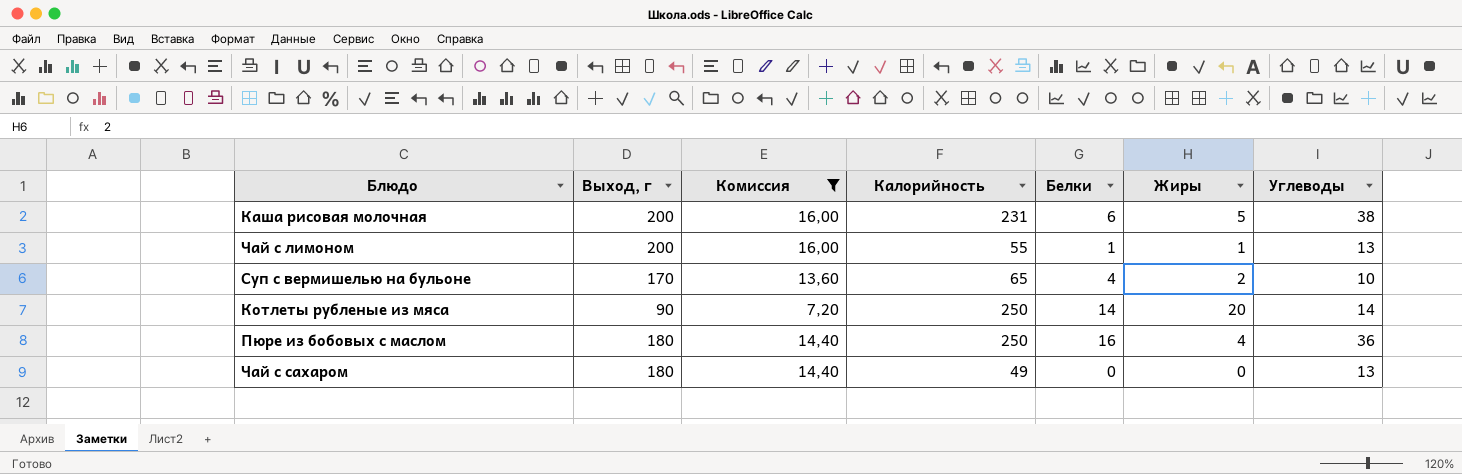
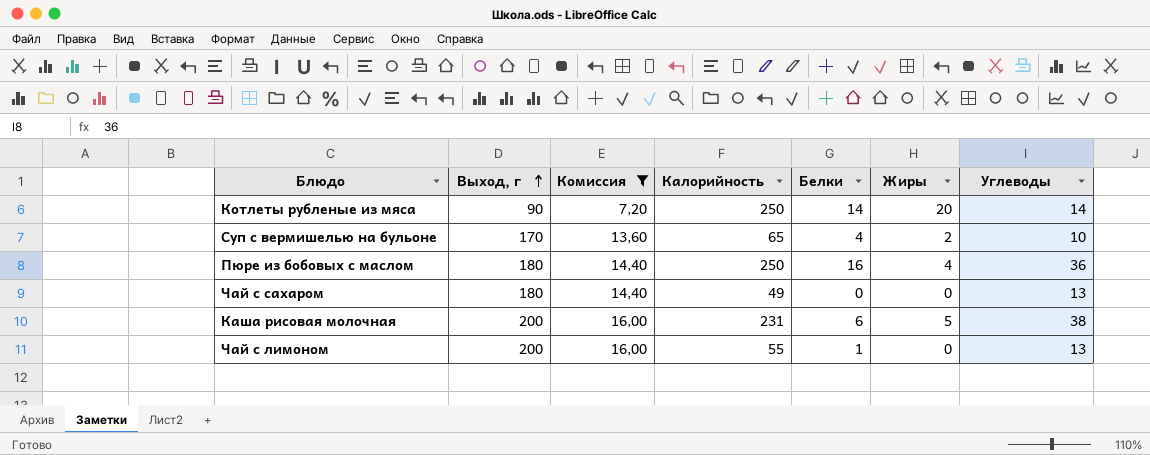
row order: none -> Выход, г ascending
Чай с лимоном | Жиры: 1 -> 0

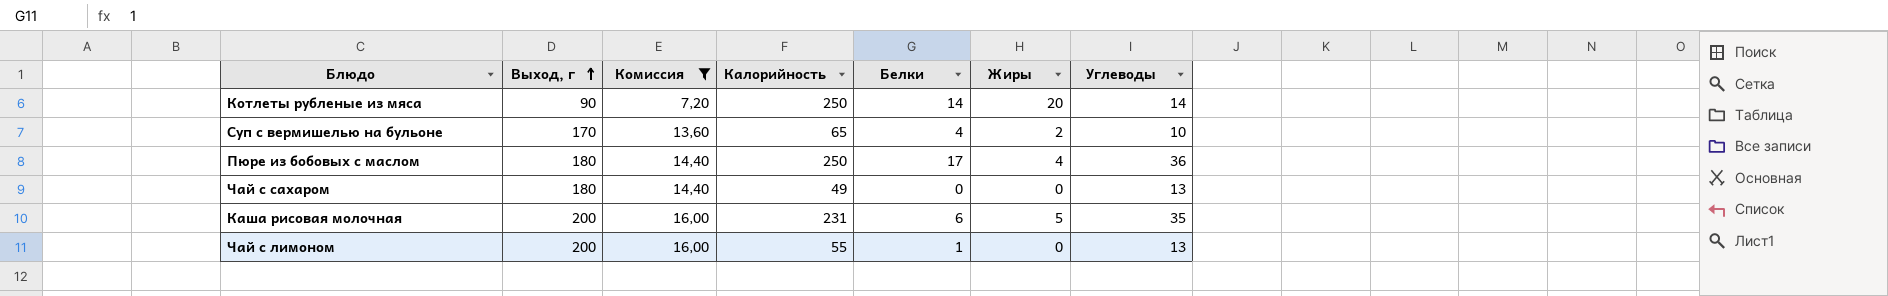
Пюре из бобовых с маслом | Белки: 16 -> 17
Каша рисовая молочная | Углеводы: 38 -> 35

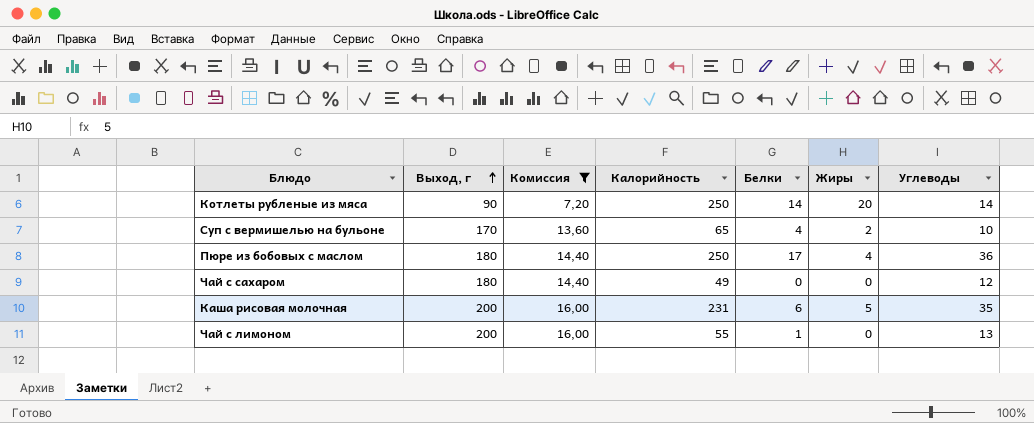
Чай с сахаром | Углеводы: 13 -> 12

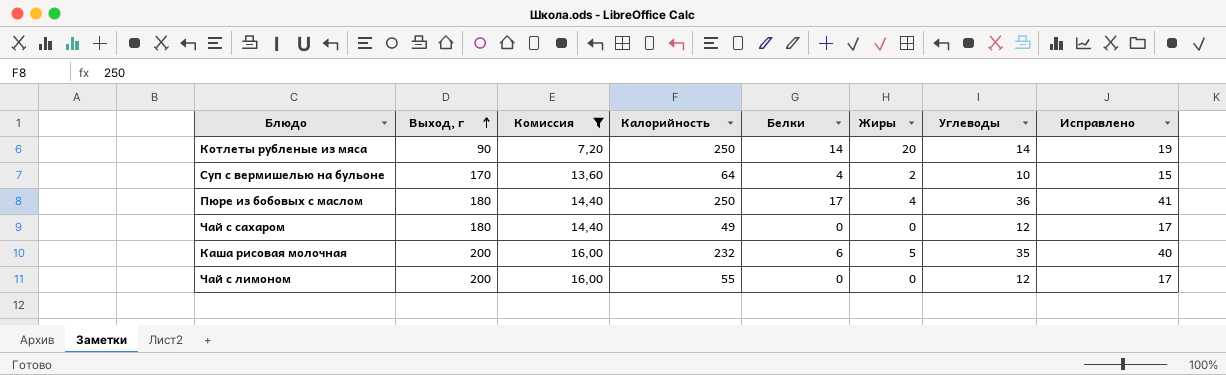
column Исправлено | formula: none -> [Углеводы] + 5
Суп с вермишелью на бульоне | Калорийность: 65 -> 64
Каша рисовая молочная | Калорийность: 231 -> 232
Чай с лимоном | Белки: 1 -> 0
Чай с лимоном | Углеводы: 13 -> 12

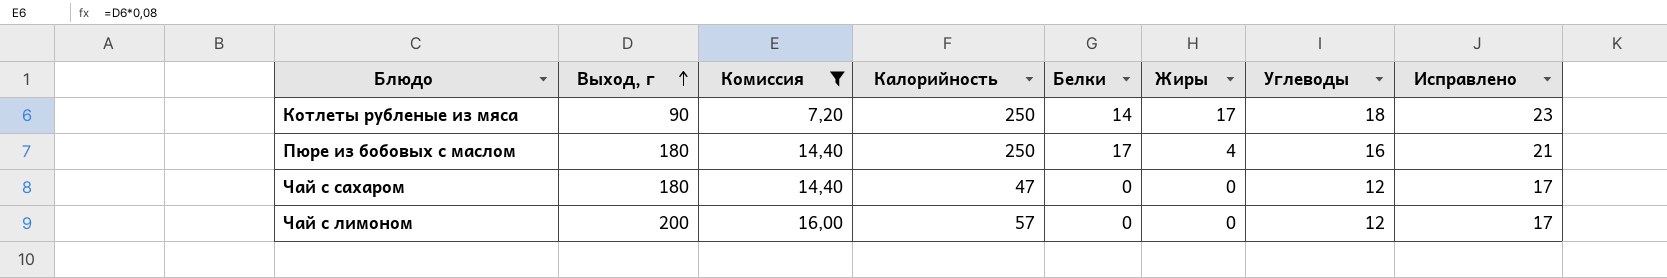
row Суп с вермишелью на бульоне: 170 | 13,60 | 64 | 4 | 2 | 10 | 15 -> none
row Каша рисовая молочная: 200 | 16,00 | 232 | 6 | 5 | 35 | 40 -> none
Котлеты рубленые из мяса | Жиры: 20 -> 17
Котлеты рубленые из мяса | Углеводы: 14 -> 18
Котлеты рубленые из мяса | Исправлено: 19 -> 23
Пюре из бобовых с маслом | Углеводы: 36 -> 16
Пюре из бобовых с маслом | Исправлено: 41 -> 21
Чай с сахаром | Калорийность: 49 -> 47
Чай с лимоном | Калорийность: 55 -> 57

